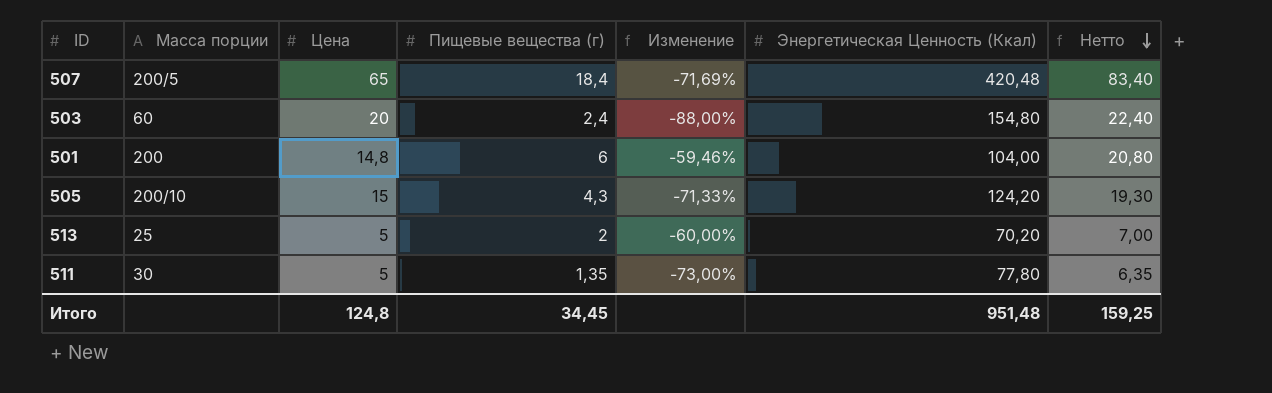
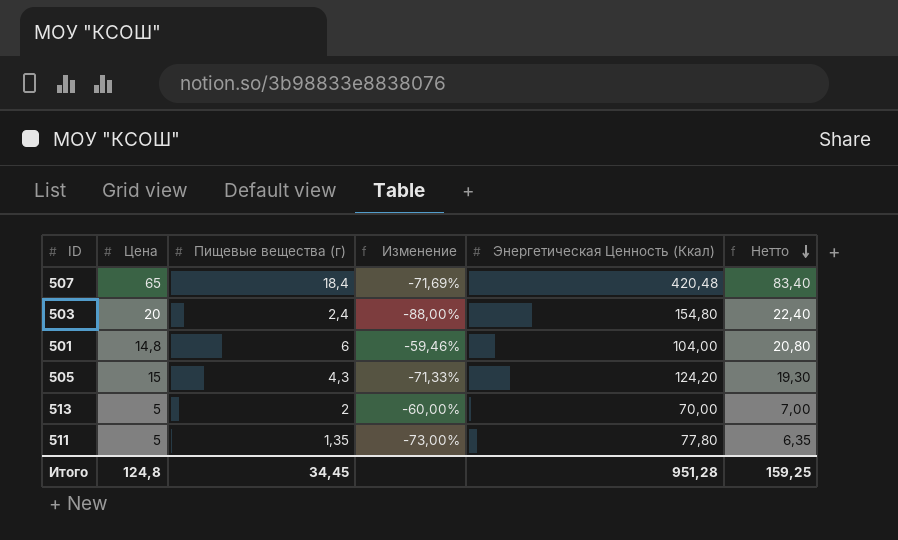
column Масса порции | position: 2 -> none
513 | Энергетическая Ценность (Ккал): 70,20 -> 70,00
Итого | Энергетическая Ценность (Ккал): 951,48 -> 951,28

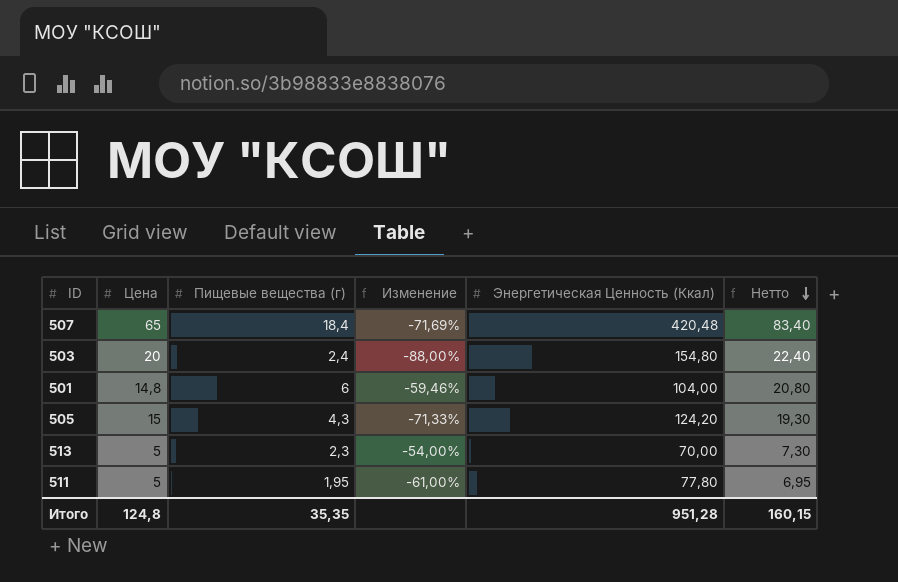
513 | Пищевые вещества (г): 2 -> 2,3
513 | Изменение: -60,00% -> -54,00%
513 | Нетто: 7,00 -> 7,30
511 | Пищевые вещества (г): 1,35 -> 1,95
511 | Изменение: -73,00% -> -61,00%
511 | Нетто: 6,35 -> 6,95
Итого | Пищевые вещества (г): 34,45 -> 35,35
Итого | Нетто: 159,25 -> 160,15

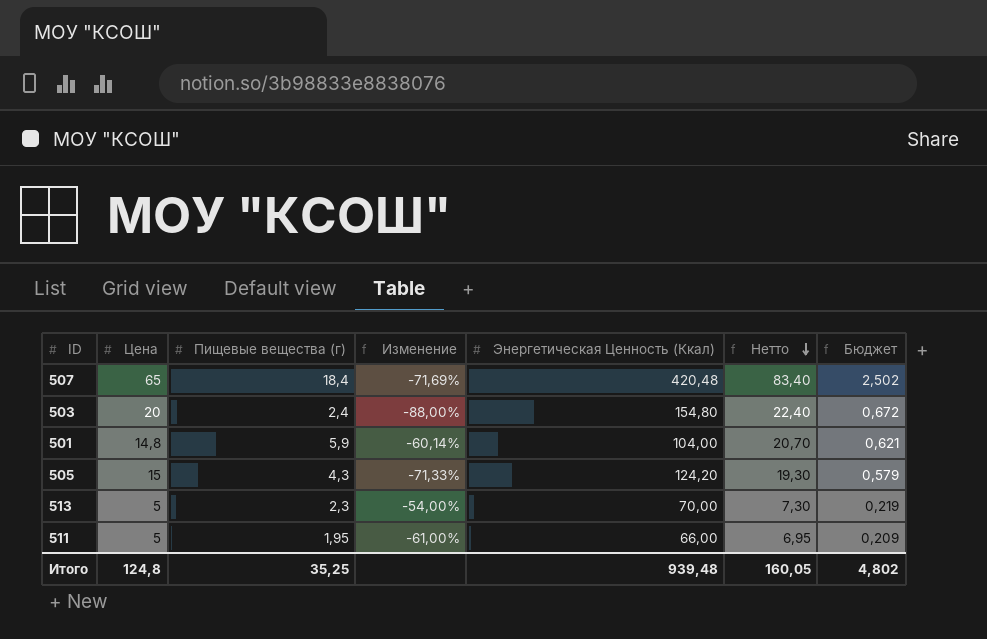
column Бюджет | formula: none -> [Нетто] * 0,03
501 | Пищевые вещества (г): 6 -> 5,9
501 | Изменение: -59,46% -> -60,14%
501 | Нетто: 20,80 -> 20,70
511 | Энергетическая Ценность (Ккал): 77,80 -> 66,00
Итого | Пищевые вещества (г): 35,35 -> 35,25
Итого | Энергетическая Ценность (Ккал): 951,28 -> 939,48
Итого | Нетто: 160,15 -> 160,05

